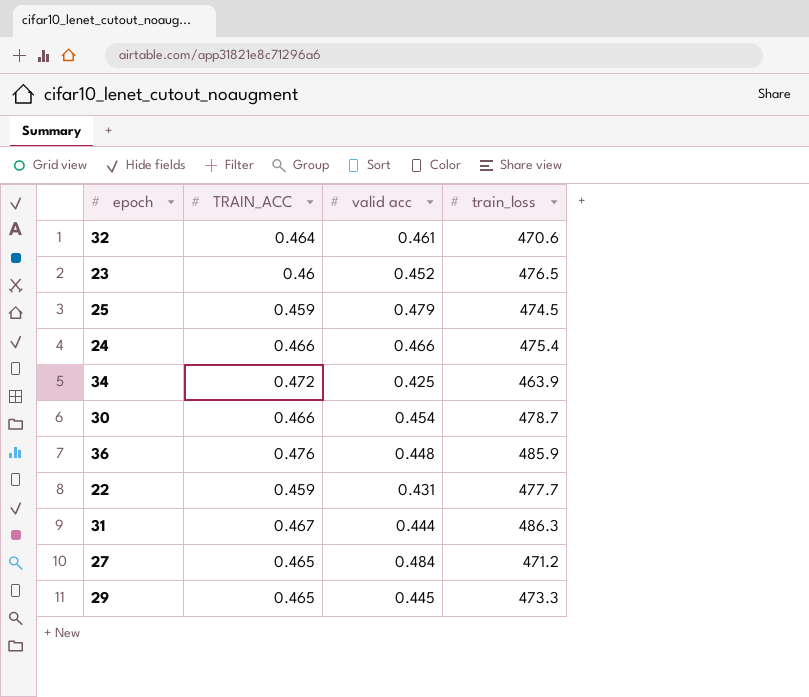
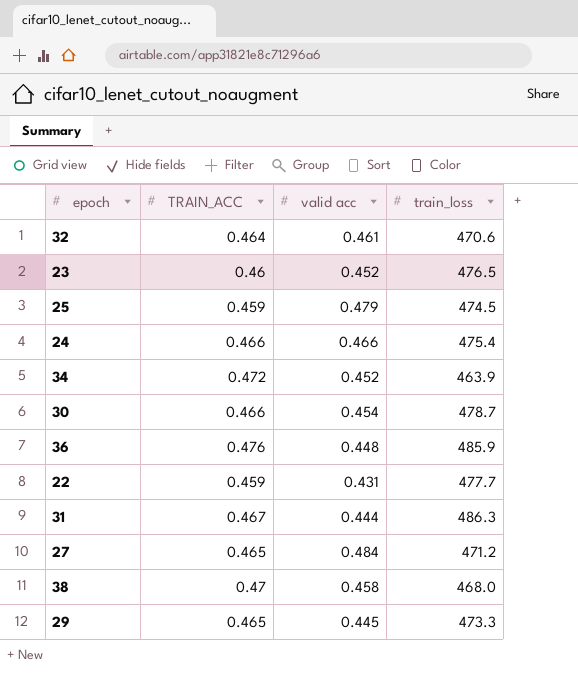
34 | valid acc: 0.425 -> 0.452
row 38: none -> 0.47 | 0.458 | 468.0

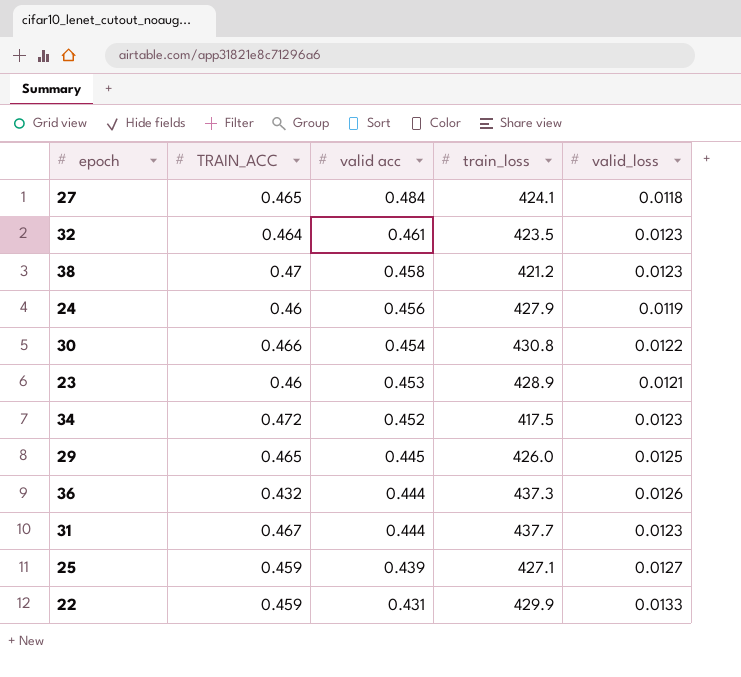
row order: none -> valid acc descending
column valid_loss | position: none -> 5
27 | train_loss: 471.2 -> 424.1
32 | train_loss: 470.6 -> 423.5
38 | train_loss: 468.0 -> 421.2
24 | TRAIN_ACC: 0.466 -> 0.46
24 | valid acc: 0.466 -> 0.456
24 | train_loss: 475.4 -> 427.9
30 | train_loss: 478.7 -> 430.8
23 | valid acc: 0.452 -> 0.453
23 | train_loss: 476.5 -> 428.9
34 | train_loss: 463.9 -> 417.5
29 | train_loss: 473.3 -> 426.0
36 | TRAIN_ACC: 0.476 -> 0.432
36 | valid acc: 0.448 -> 0.444
36 | train_loss: 485.9 -> 437.3
31 | train_loss: 486.3 -> 437.7
25 | valid acc: 0.479 -> 0.439
25 | train_loss: 474.5 -> 427.1
22 | train_loss: 477.7 -> 429.9

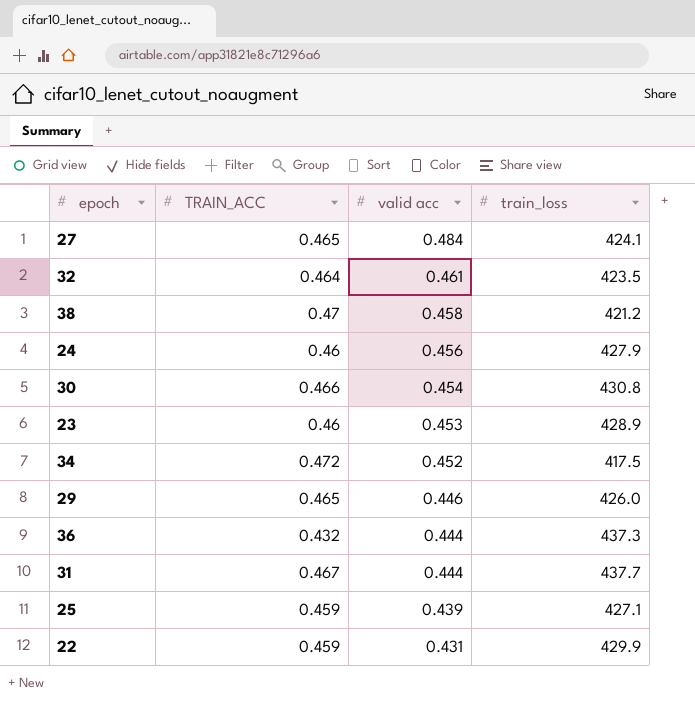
column valid_loss | position: 5 -> none
29 | valid acc: 0.445 -> 0.446

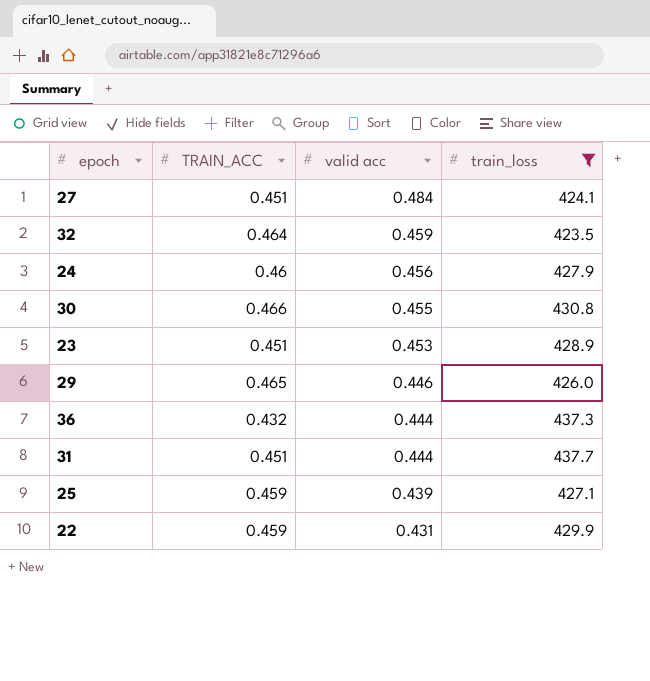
filter: none -> train_loss >= 423.5
27 | TRAIN_ACC: 0.465 -> 0.451
32 | valid acc: 0.461 -> 0.459
30 | valid acc: 0.454 -> 0.455
23 | TRAIN_ACC: 0.46 -> 0.451
31 | TRAIN_ACC: 0.467 -> 0.451

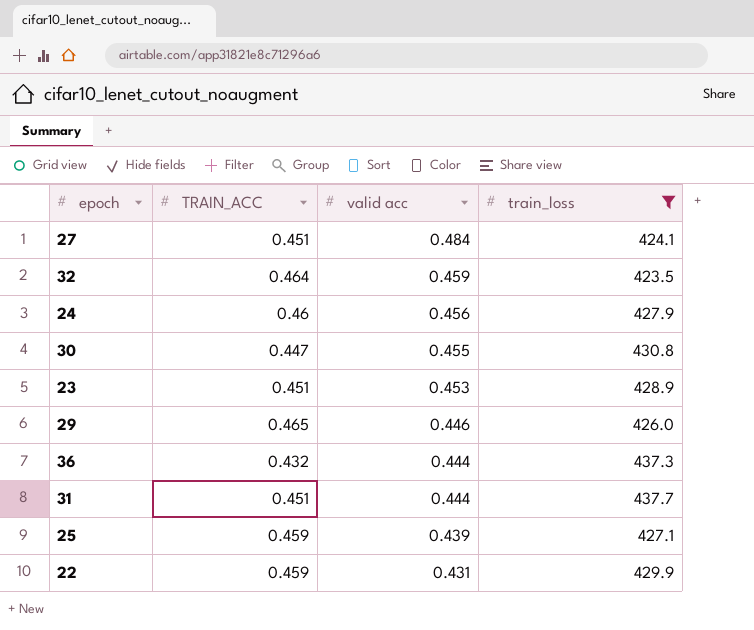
30 | TRAIN_ACC: 0.466 -> 0.447

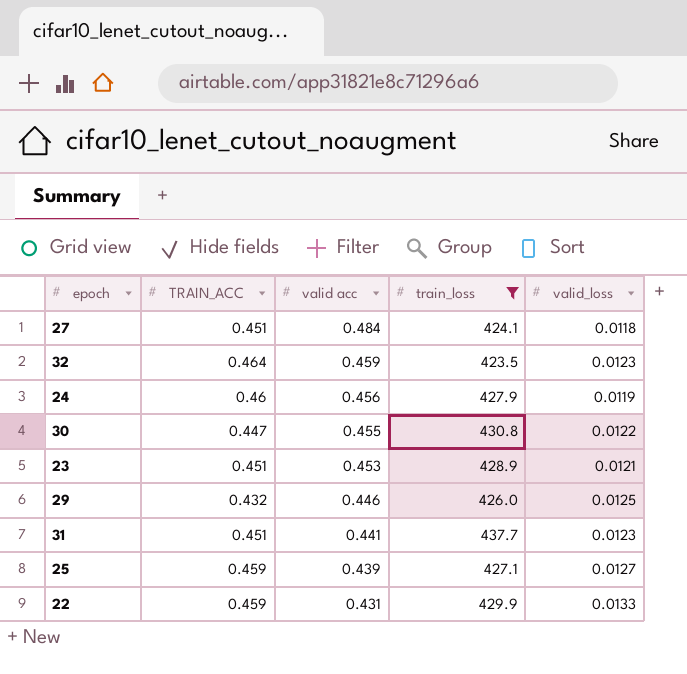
column valid_loss | position: none -> 5
row 36: 0.432 | 0.444 | 437.3 -> none
29 | TRAIN_ACC: 0.465 -> 0.432
31 | valid acc: 0.444 -> 0.441

